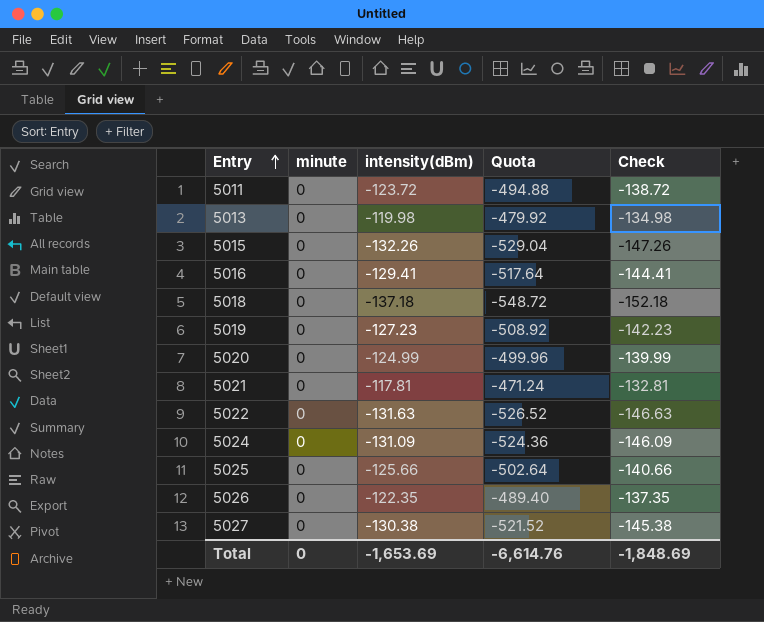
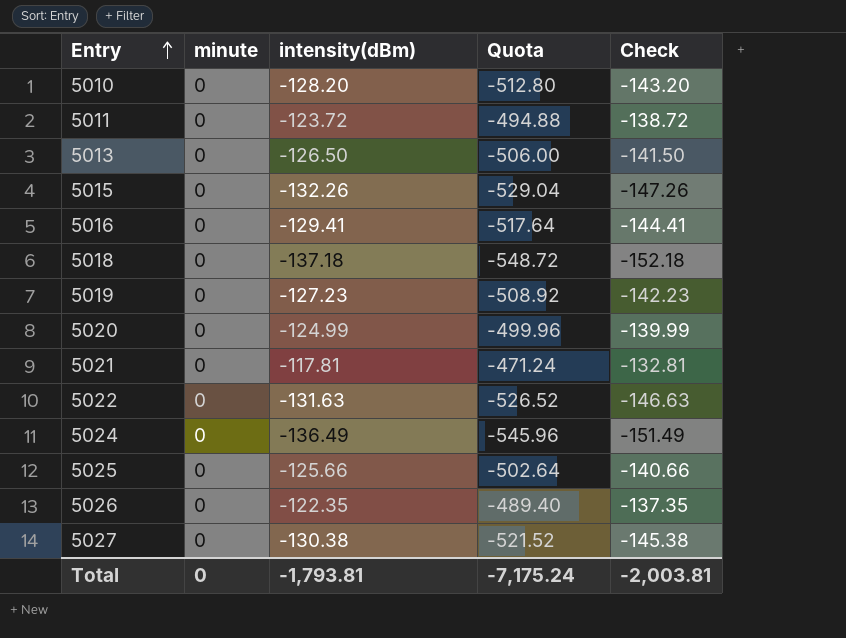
row 5010: none -> 0 | -128.20 | -512.80 | -143.20
5013 | intensity(dBm): -119.98 -> -126.50
5013 | Quota: -479.92 -> -506.00
5013 | Check: -134.98 -> -141.50
5024 | intensity(dBm): -131.09 -> -136.49
5024 | Quota: -524.36 -> -545.96
5024 | Check: -146.09 -> -151.49
Total | intensity(dBm): -1,653.69 -> -1,793.81
Total | Quota: -6,614.76 -> -7,175.24
Total | Check: -1,848.69 -> -2,003.81

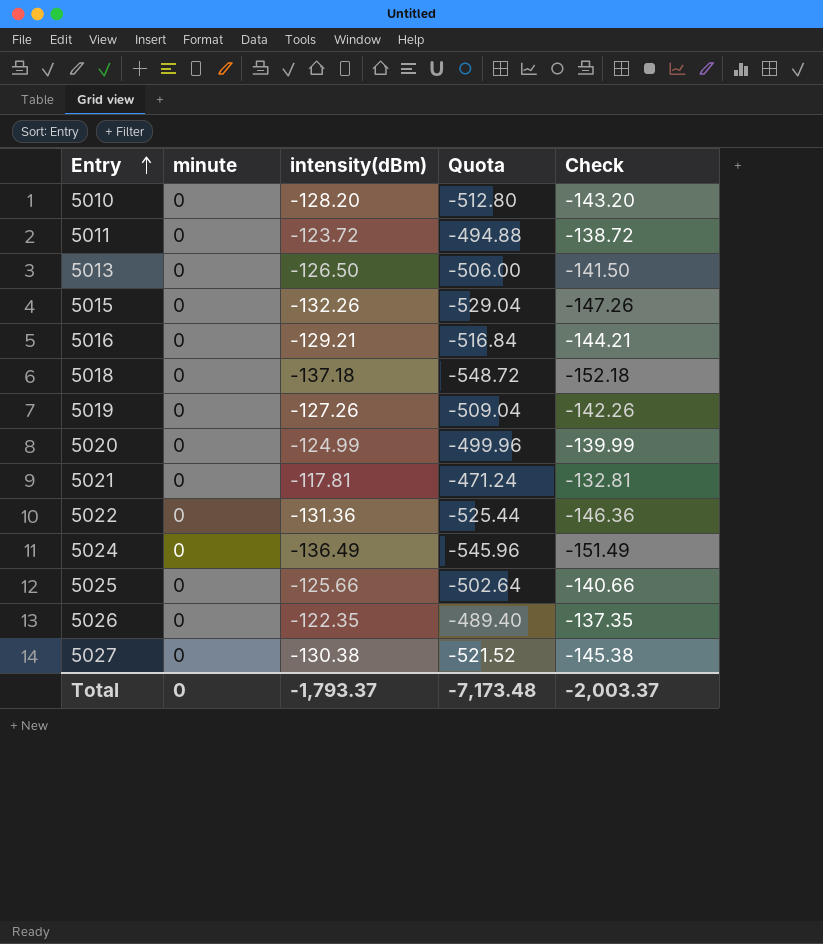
5016 | intensity(dBm): -129.41 -> -129.21
5016 | Quota: -517.64 -> -516.84
5016 | Check: -144.41 -> -144.21
5019 | intensity(dBm): -127.23 -> -127.26
5019 | Quota: -508.92 -> -509.04
5019 | Check: -142.23 -> -142.26
5022 | intensity(dBm): -131.63 -> -131.36
5022 | Quota: -526.52 -> -525.44
5022 | Check: -146.63 -> -146.36
Total | intensity(dBm): -1,793.81 -> -1,793.37
Total | Quota: -7,175.24 -> -7,173.48
Total | Check: -2,003.81 -> -2,003.37

